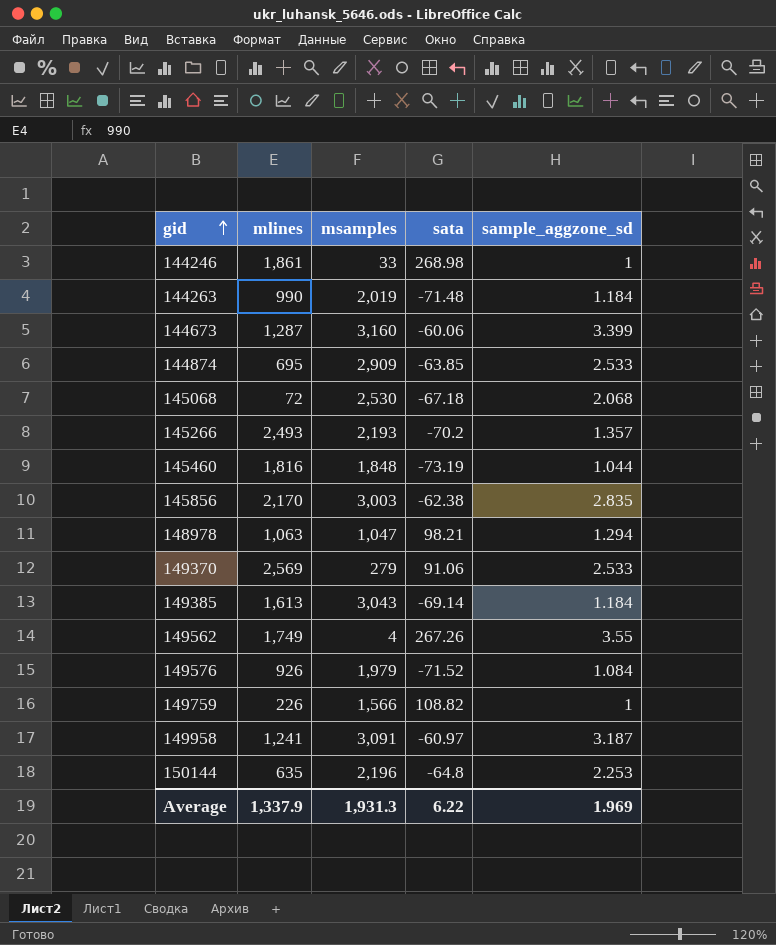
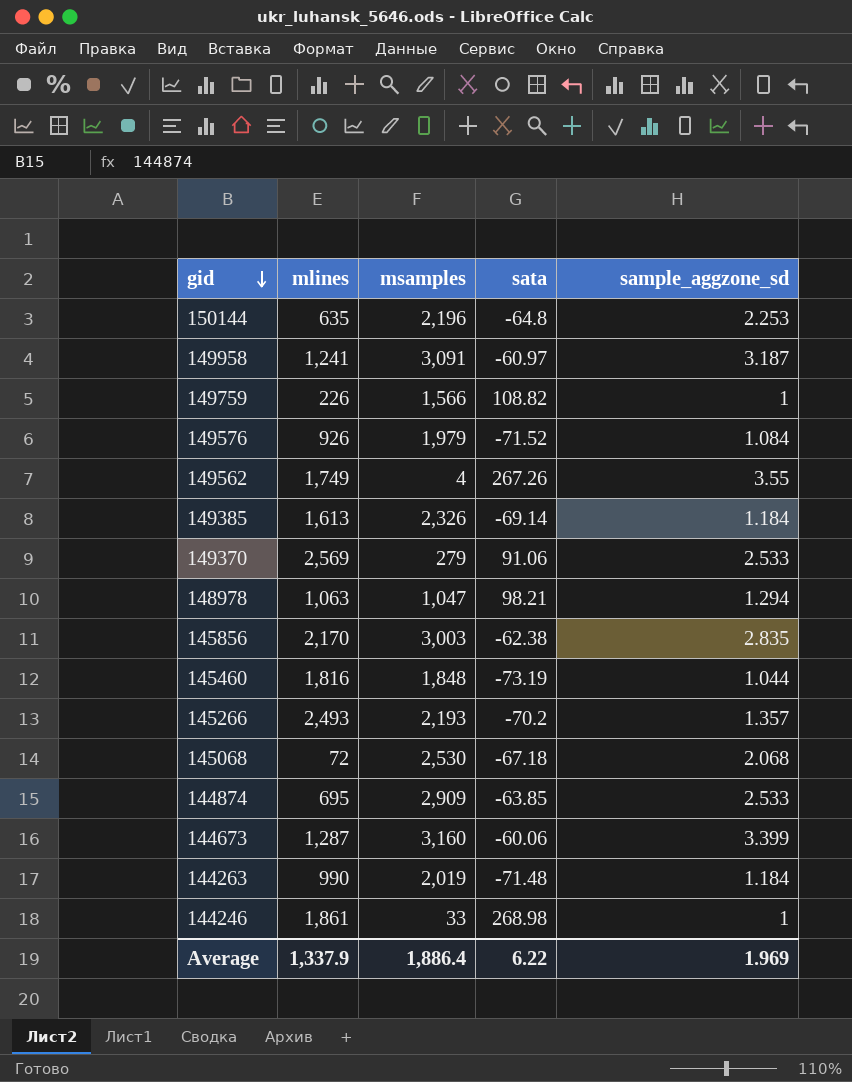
row order: gid ascending -> gid descending
149385 | msamples: 3,043 -> 2,326
Average | msamples: 1,931.3 -> 1,886.4

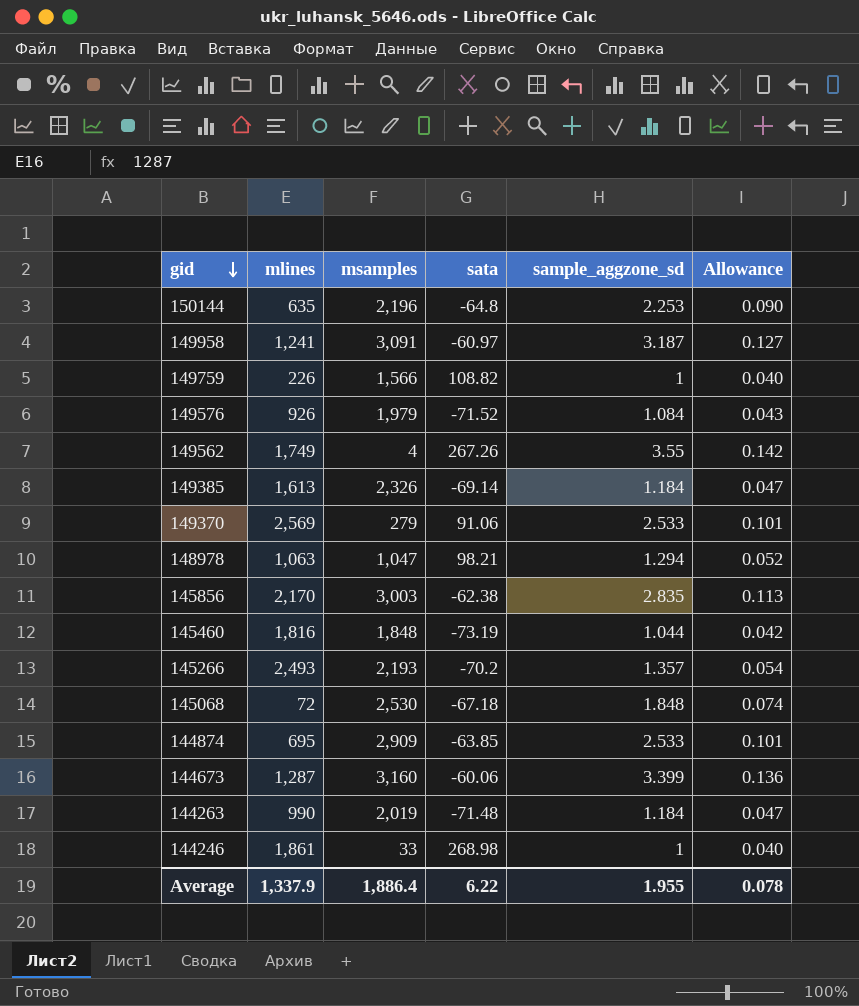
column Allowance | formula: none -> [sample_aggzone_sd] * 0.04
145068 | sample_aggzone_sd: 2.068 -> 1.848
Average | sample_aggzone_sd: 1.969 -> 1.955

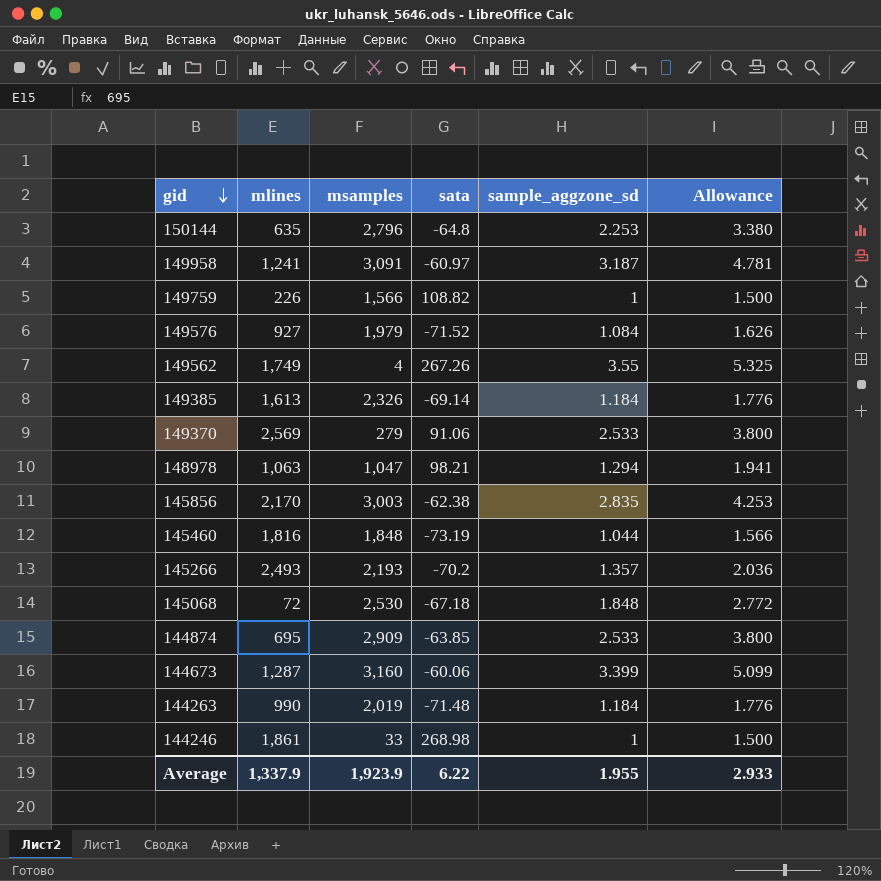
column Allowance | formula: [sample_aggzone_sd] * 0.04 -> [sample_aggzone_sd] * 1.5
150144 | msamples: 2,196 -> 2,796
149576 | mlines: 926 -> 927
Average | msamples: 1,886.4 -> 1,923.9
Average | Allowance: 0.078 -> 2.933

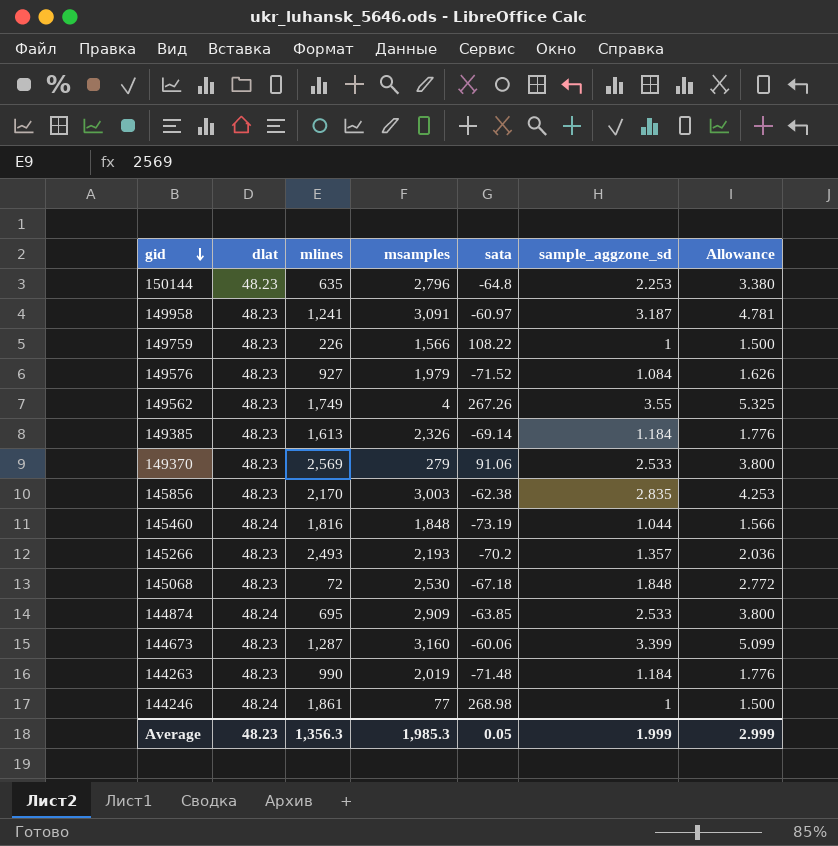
column dlat | position: none -> 2
row 148978: 1,063 | 1,047 | 98.21 | 1.294 | 1.941 -> none
149759 | sata: 108.82 -> 108.22
144246 | msamples: 33 -> 77
Average | mlines: 1,337.9 -> 1,356.3
Average | msamples: 1,923.9 -> 1,985.3
Average | sata: 6.22 -> 0.05
Average | sample_aggzone_sd: 1.955 -> 1.999
Average | Allowance: 2.933 -> 2.999

